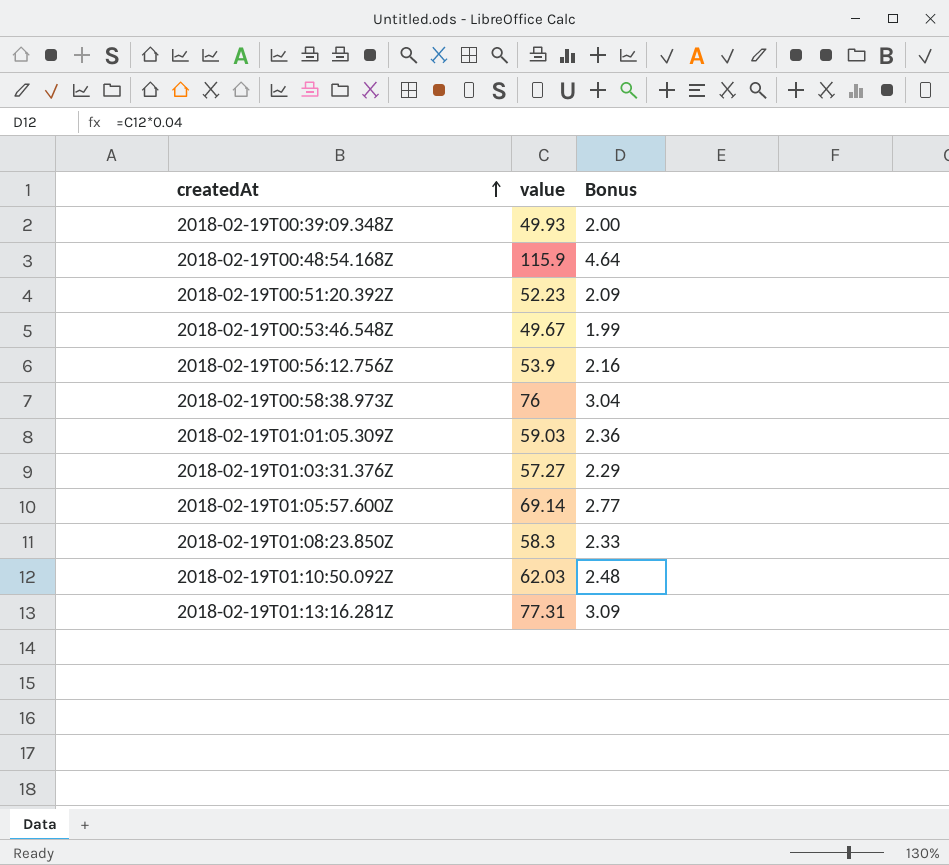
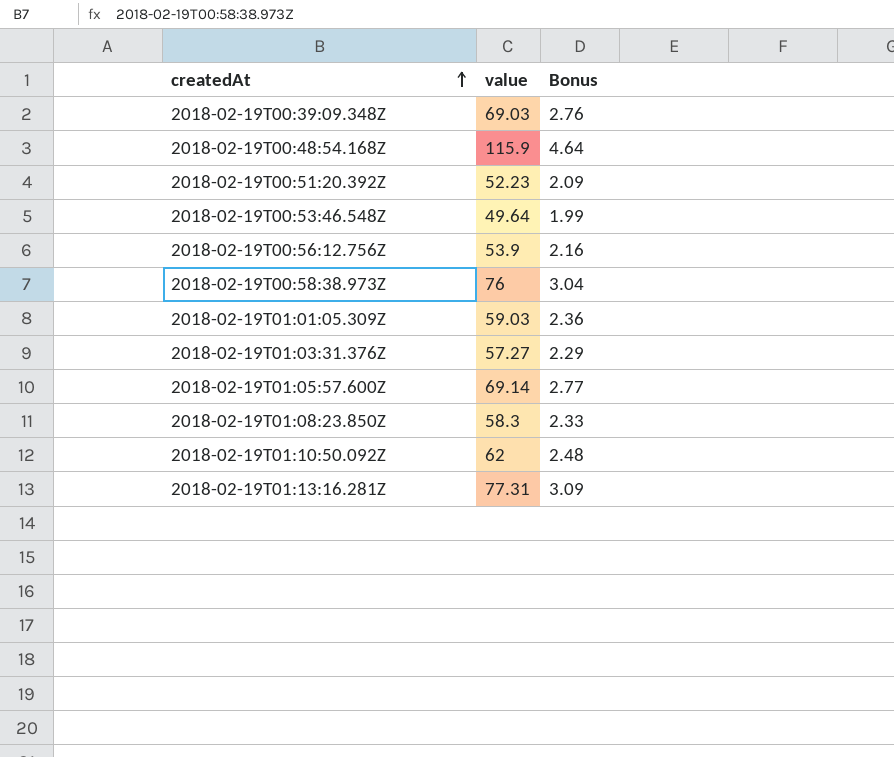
2018-02-19T00:39:09.348Z | value: 49.93 -> 69.03
2018-02-19T00:39:09.348Z | Bonus: 2.00 -> 2.76
2018-02-19T00:53:46.548Z | value: 49.67 -> 49.64
2018-02-19T01:10:50.092Z | value: 62.03 -> 62

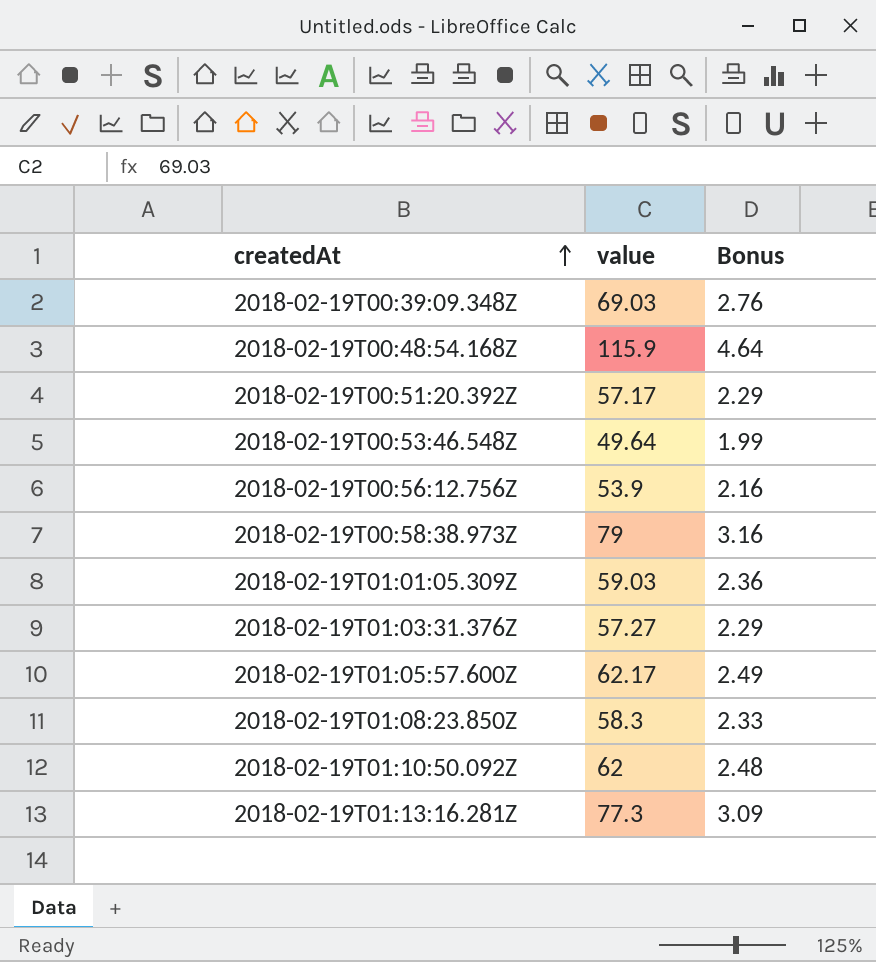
2018-02-19T00:51:20.392Z | value: 52.23 -> 57.17
2018-02-19T00:51:20.392Z | Bonus: 2.09 -> 2.29
2018-02-19T00:58:38.973Z | value: 76 -> 79
2018-02-19T00:58:38.973Z | Bonus: 3.04 -> 3.16
2018-02-19T01:05:57.600Z | value: 69.14 -> 62.17
2018-02-19T01:05:57.600Z | Bonus: 2.77 -> 2.49
2018-02-19T01:13:16.281Z | value: 77.31 -> 77.3

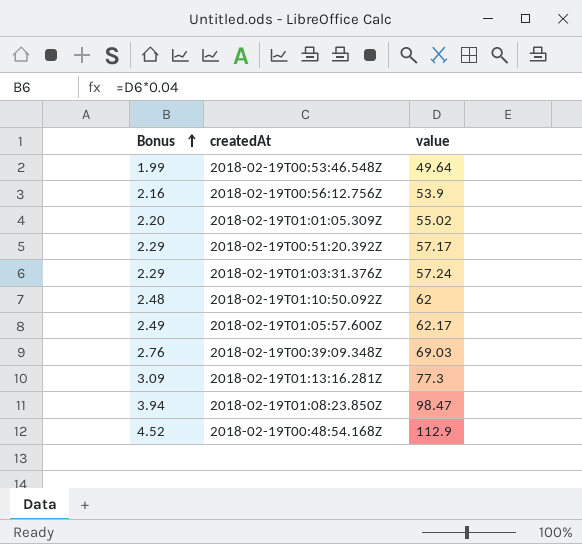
row order: createdAt ascending -> Bonus ascending
column Bonus | position: 3 -> 1
row 2018-02-19T00:58:38.973Z: 79 | 3.16 -> none
2018-02-19T01:01:05.309Z | Bonus: 2.36 -> 2.20
2018-02-19T01:01:05.309Z | value: 59.03 -> 55.02
2018-02-19T01:03:31.376Z | value: 57.27 -> 57.24
2018-02-19T01:08:23.850Z | Bonus: 2.33 -> 3.94
2018-02-19T01:08:23.850Z | value: 58.3 -> 98.47
2018-02-19T00:48:54.168Z | Bonus: 4.64 -> 4.52
2018-02-19T00:48:54.168Z | value: 115.9 -> 112.9

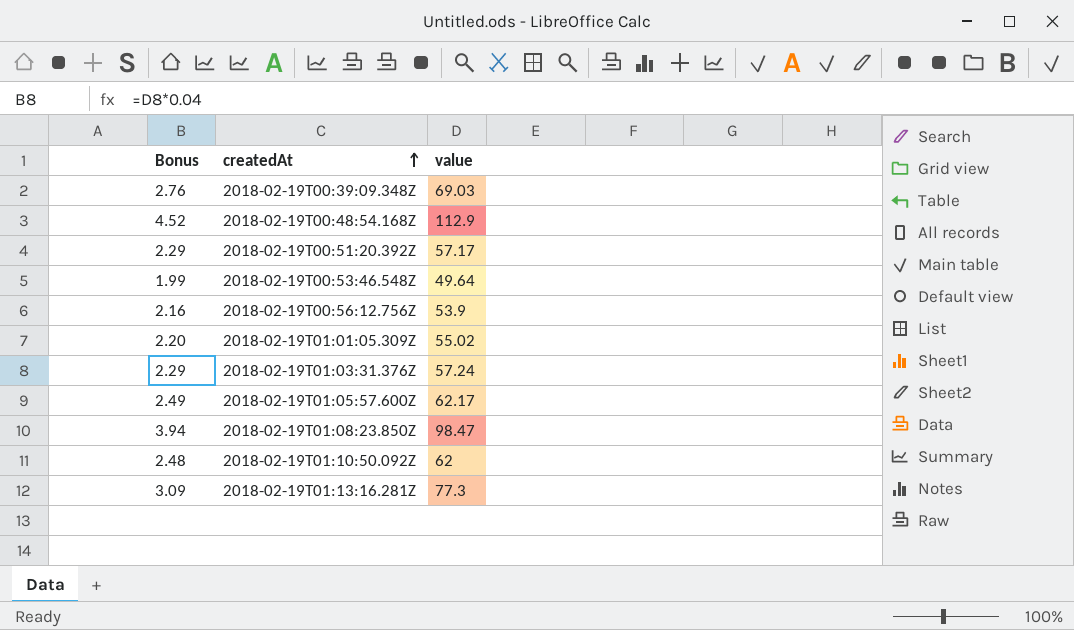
row order: Bonus ascending -> createdAt ascending

